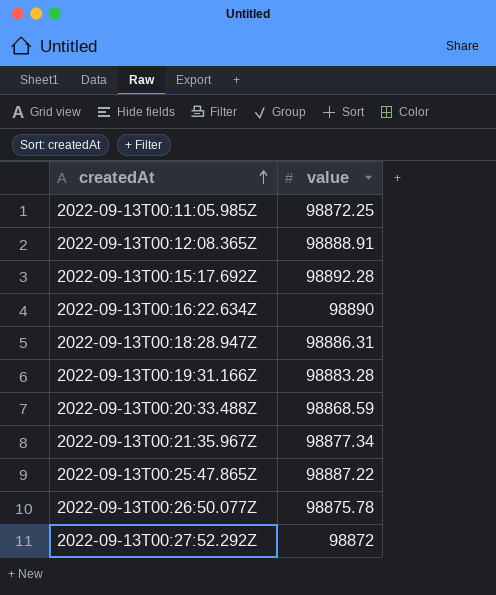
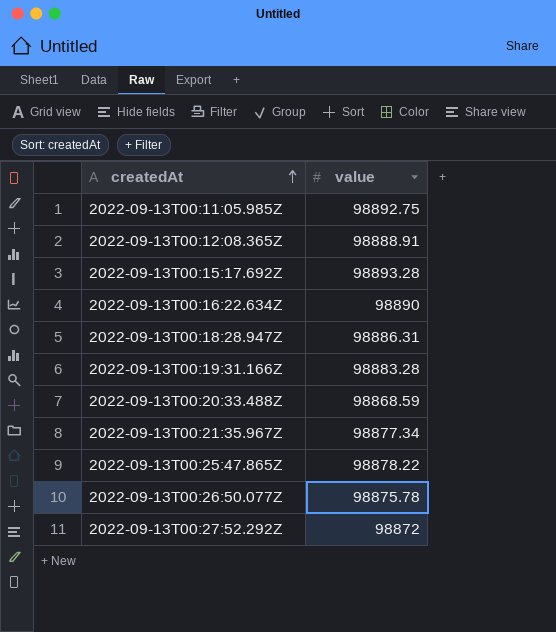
2022-09-13T00:11:05.985Z | value: 98872.25 -> 98892.75
2022-09-13T00:15:17.692Z | value: 98892.28 -> 98893.28
2022-09-13T00:25:47.865Z | value: 98887.22 -> 98878.22

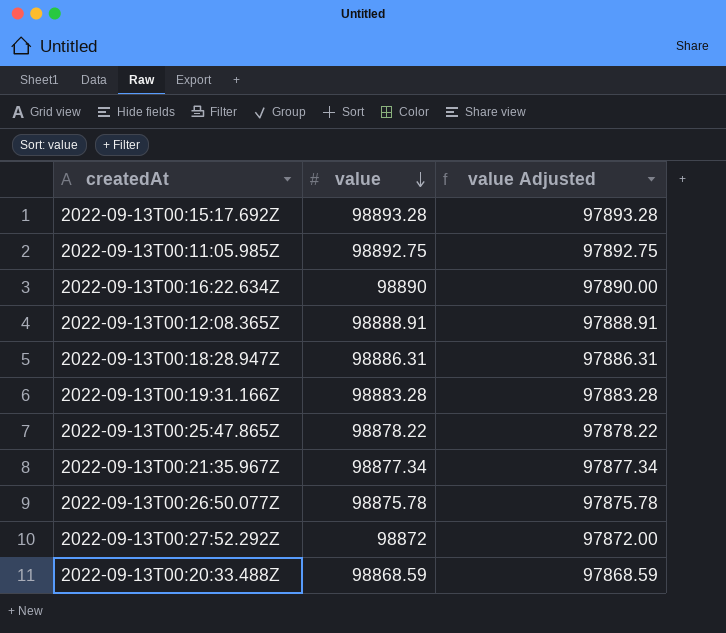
row order: createdAt ascending -> value descending
column value Adjusted | formula: none -> [value] - 1000

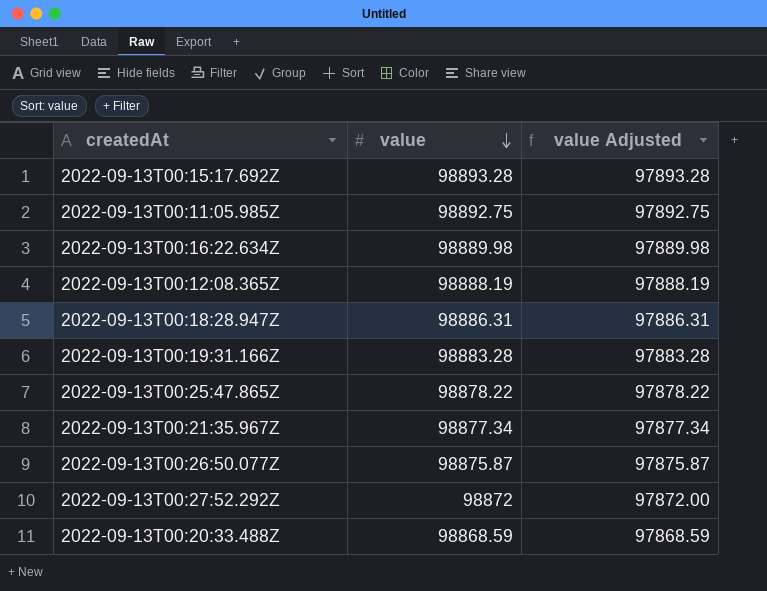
2022-09-13T00:16:22.634Z | value: 98890 -> 98889.98
2022-09-13T00:16:22.634Z | value Adjusted: 97890.00 -> 97889.98
2022-09-13T00:12:08.365Z | value: 98888.91 -> 98888.19
2022-09-13T00:12:08.365Z | value Adjusted: 97888.91 -> 97888.19
2022-09-13T00:26:50.077Z | value: 98875.78 -> 98875.87
2022-09-13T00:26:50.077Z | value Adjusted: 97875.78 -> 97875.87

